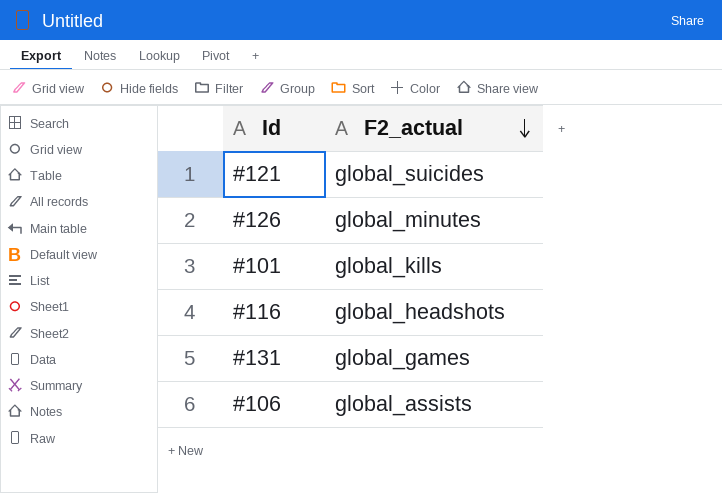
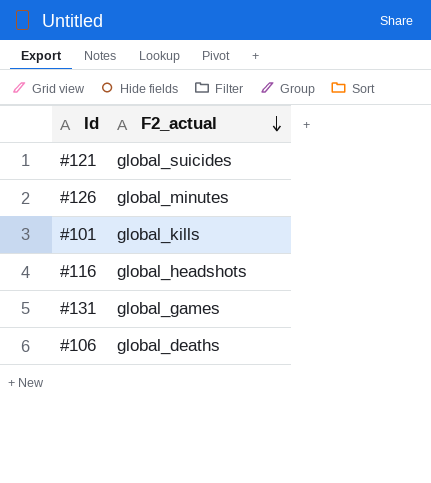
#106 | F2_actual: global_assists -> global_deaths

